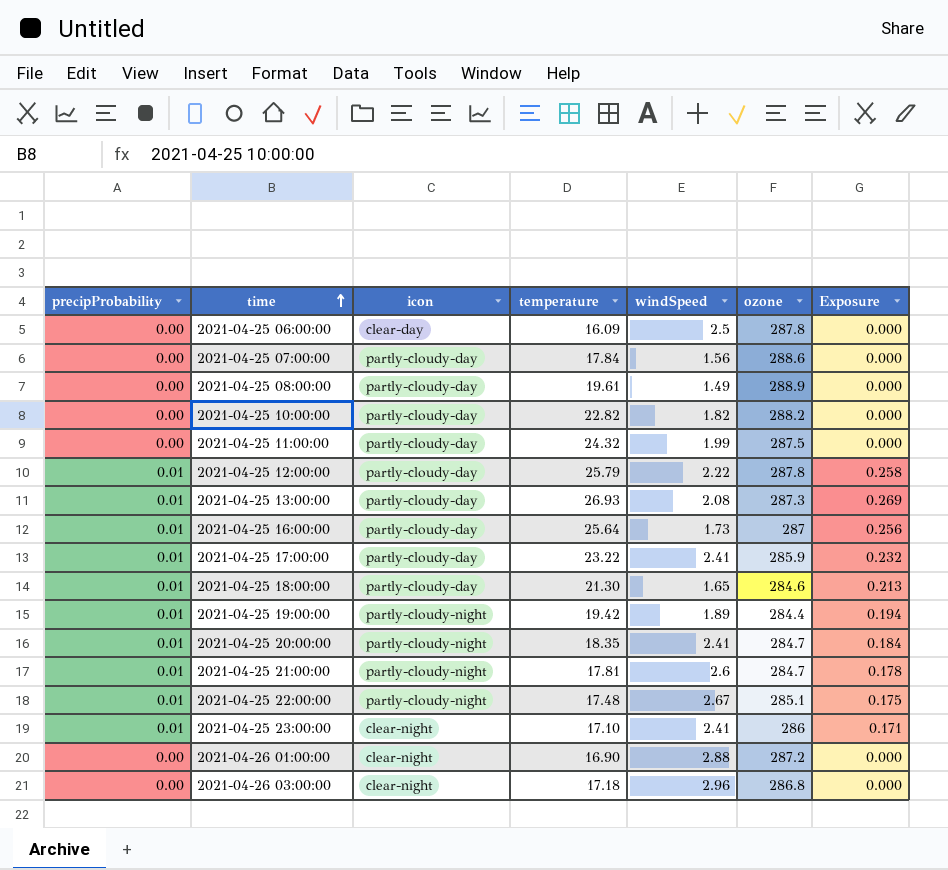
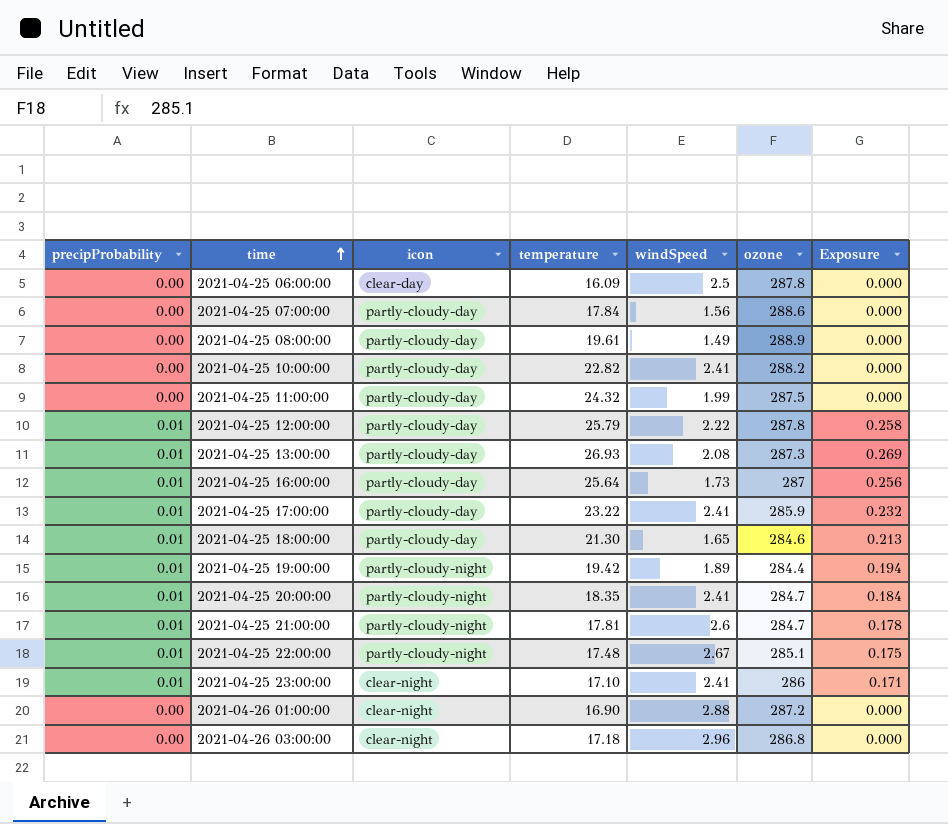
2021-04-25 10:00:00 | windSpeed: 1.82 -> 2.41

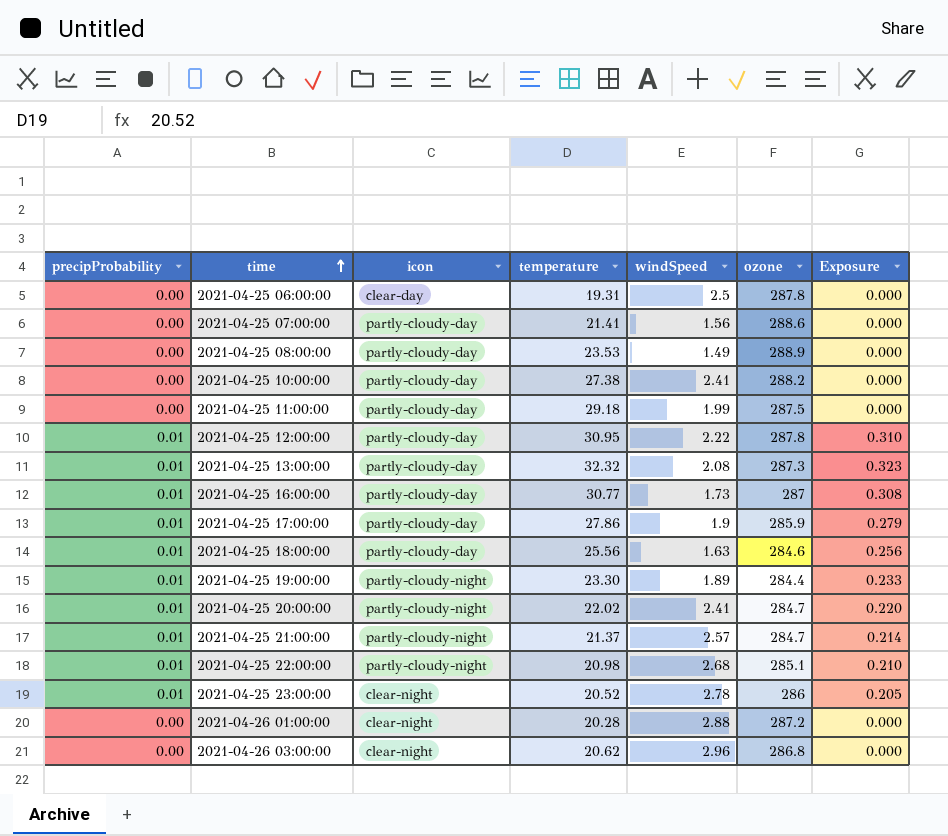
2021-04-25 06:00:00 | temperature: 16.09 -> 19.31
2021-04-25 07:00:00 | temperature: 17.84 -> 21.41
2021-04-25 08:00:00 | temperature: 19.61 -> 23.53
2021-04-25 10:00:00 | temperature: 22.82 -> 27.38
2021-04-25 11:00:00 | temperature: 24.32 -> 29.18
2021-04-25 12:00:00 | temperature: 25.79 -> 30.95
2021-04-25 12:00:00 | Exposure: 0.258 -> 0.310
2021-04-25 13:00:00 | temperature: 26.93 -> 32.32
2021-04-25 13:00:00 | Exposure: 0.269 -> 0.323
2021-04-25 16:00:00 | temperature: 25.64 -> 30.77
2021-04-25 16:00:00 | Exposure: 0.256 -> 0.308
2021-04-25 17:00:00 | temperature: 23.22 -> 27.86
2021-04-25 17:00:00 | windSpeed: 2.41 -> 1.9
2021-04-25 17:00:00 | Exposure: 0.232 -> 0.279
2021-04-25 18:00:00 | temperature: 21.30 -> 25.56
2021-04-25 18:00:00 | windSpeed: 1.65 -> 1.63
2021-04-25 18:00:00 | Exposure: 0.213 -> 0.256
2021-04-25 19:00:00 | temperature: 19.42 -> 23.30
2021-04-25 19:00:00 | Exposure: 0.194 -> 0.233
2021-04-25 20:00:00 | temperature: 18.35 -> 22.02
2021-04-25 20:00:00 | Exposure: 0.184 -> 0.220
2021-04-25 21:00:00 | temperature: 17.81 -> 21.37
2021-04-25 21:00:00 | windSpeed: 2.6 -> 2.57
2021-04-25 21:00:00 | Exposure: 0.178 -> 0.214
2021-04-25 22:00:00 | temperature: 17.48 -> 20.98
2021-04-25 22:00:00 | windSpeed: 2.67 -> 2.68
2021-04-25 22:00:00 | Exposure: 0.175 -> 0.210
2021-04-25 23:00:00 | temperature: 17.10 -> 20.52
2021-04-25 23:00:00 | windSpeed: 2.41 -> 2.78
2021-04-25 23:00:00 | Exposure: 0.171 -> 0.205
2021-04-26 01:00:00 | temperature: 16.90 -> 20.28
2021-04-26 03:00:00 | temperature: 17.18 -> 20.62

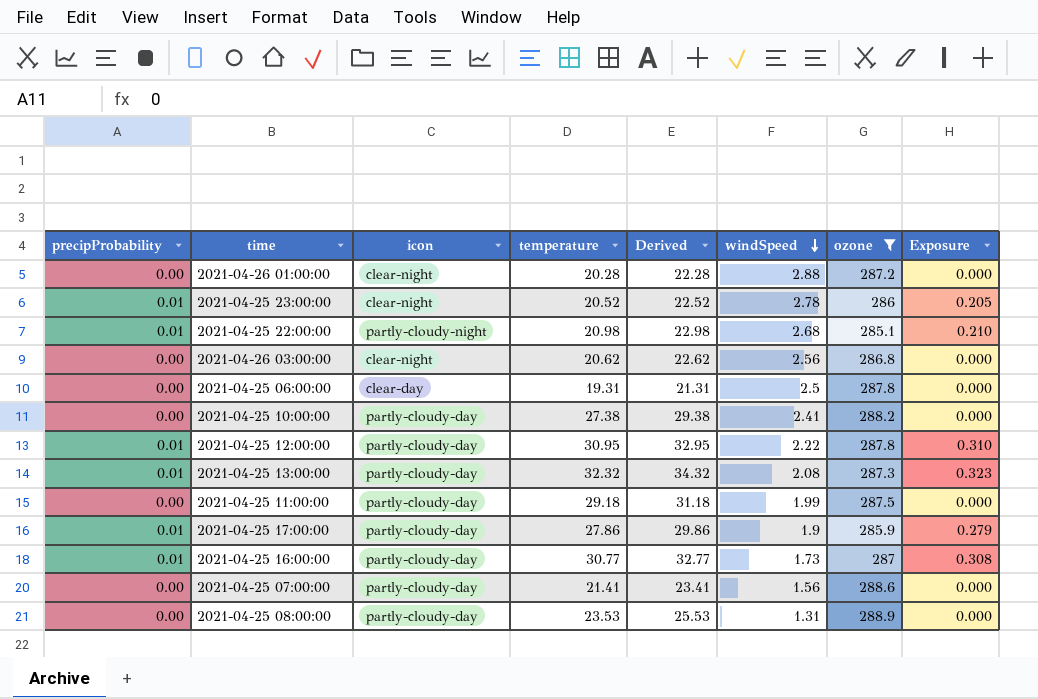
filter: none -> ozone >= 285.1
row order: time ascending -> windSpeed descending
column Derived | formula: none -> [temperature] + 2
2021-04-26 03:00:00 | windSpeed: 2.96 -> 2.56
2021-04-25 08:00:00 | windSpeed: 1.49 -> 1.31

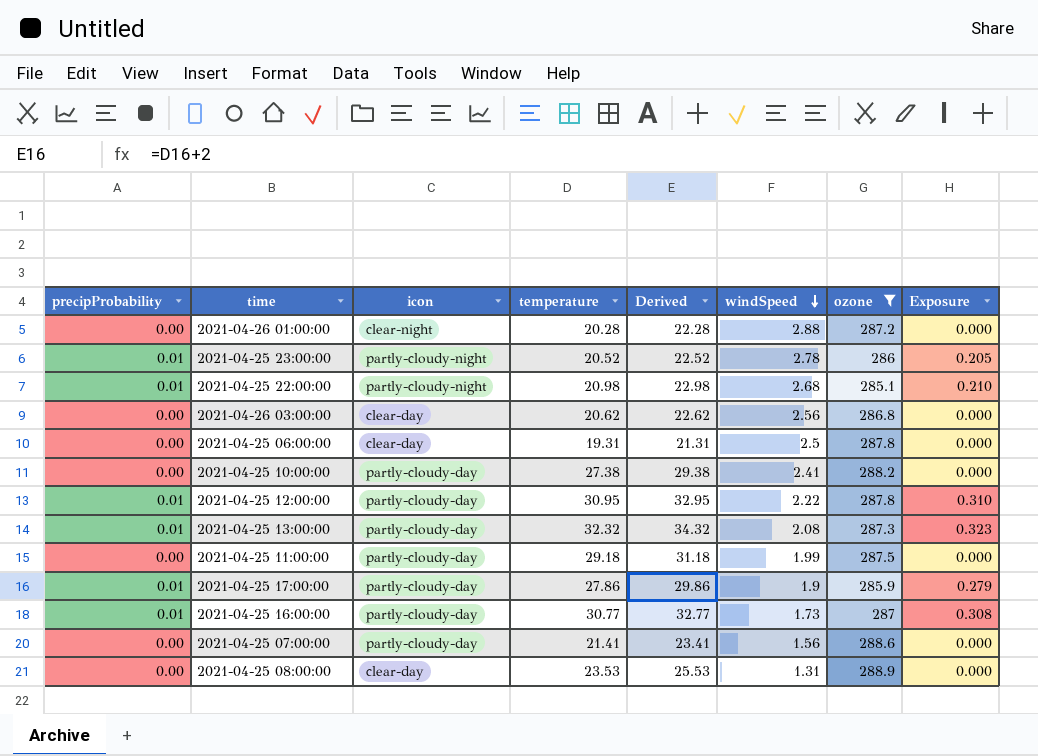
2021-04-25 23:00:00 | icon: clear-night -> partly-cloudy-night
2021-04-26 03:00:00 | icon: clear-night -> clear-day
2021-04-25 08:00:00 | icon: partly-cloudy-day -> clear-day

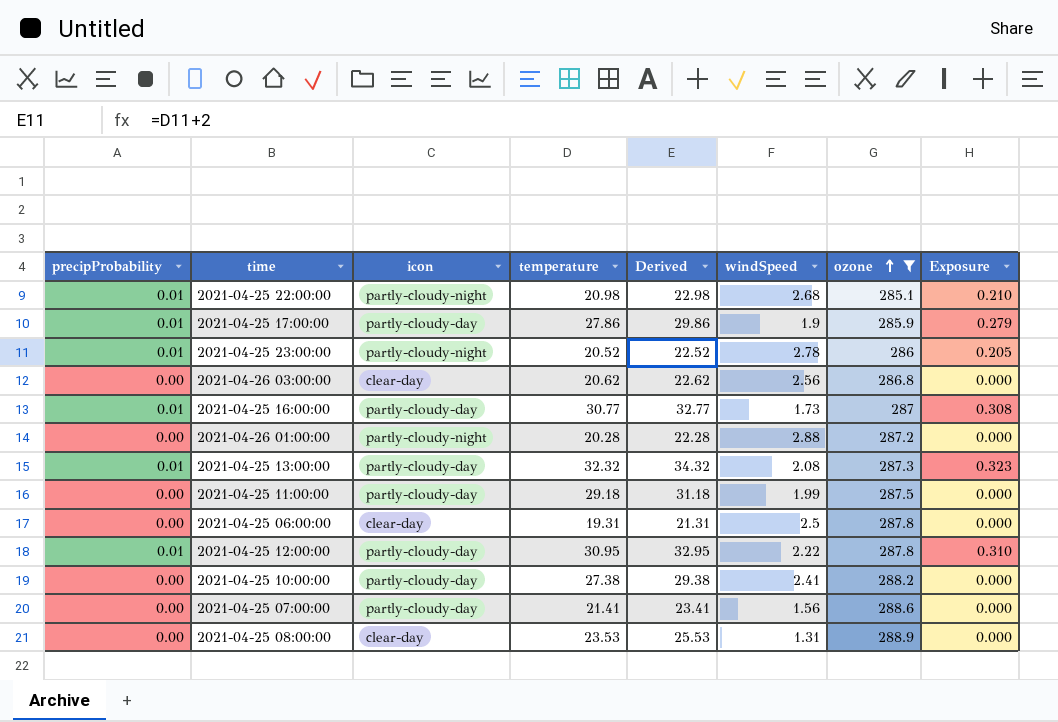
row order: windSpeed descending -> ozone ascending
2021-04-26 01:00:00 | icon: clear-night -> partly-cloudy-night

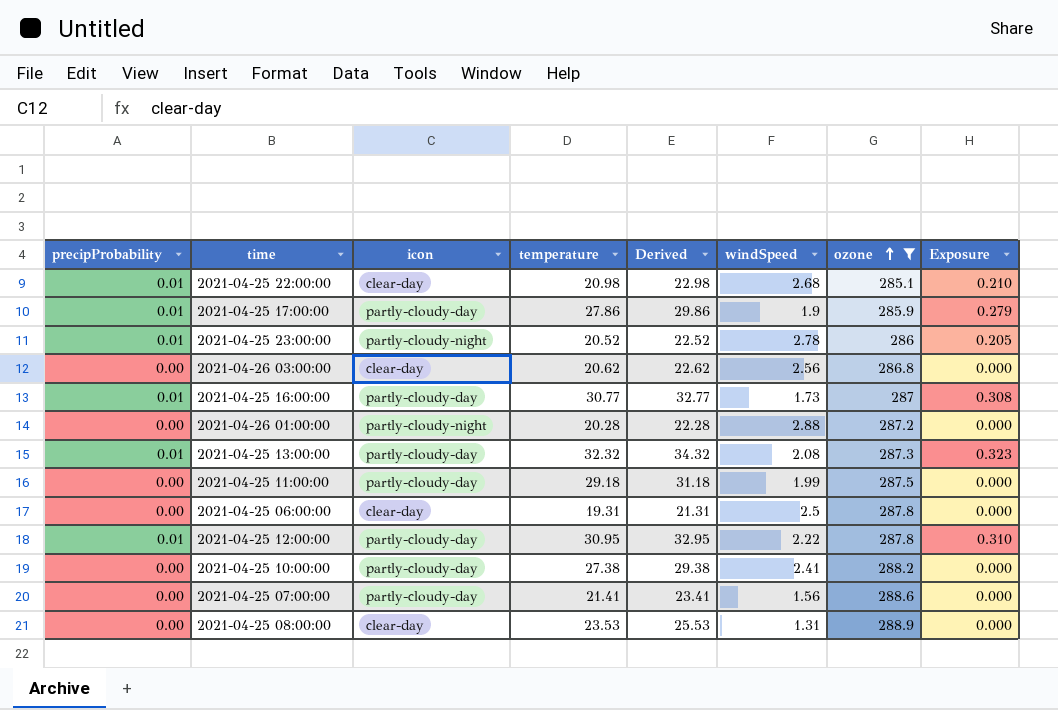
2021-04-25 22:00:00 | icon: partly-cloudy-night -> clear-day

